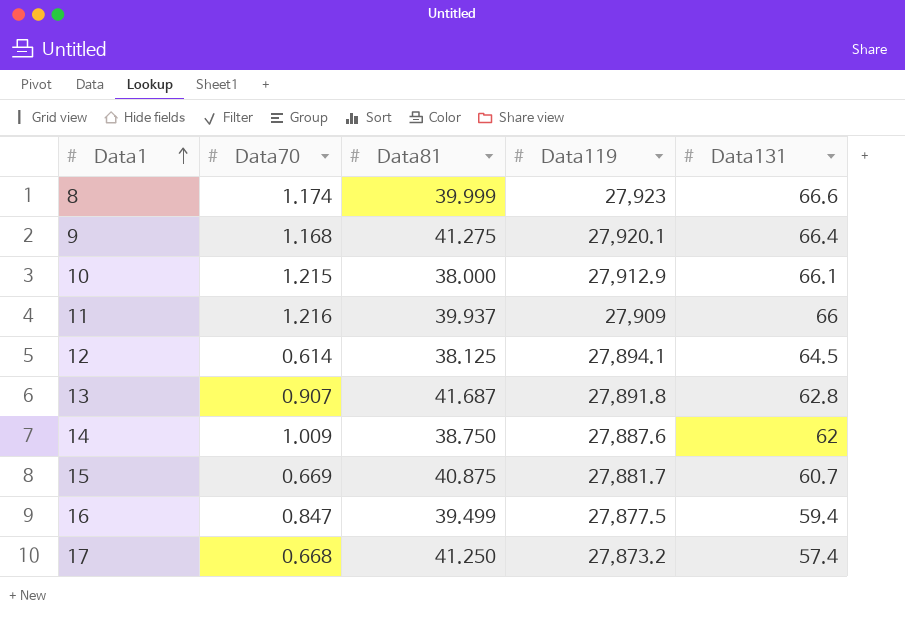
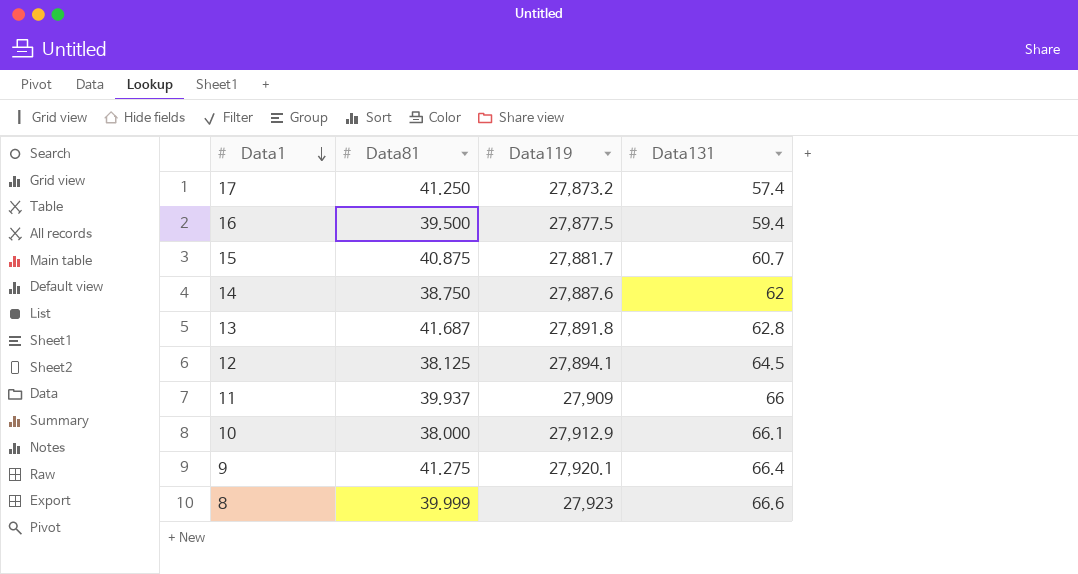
row order: Data1 ascending -> Data1 descending
column Data70 | position: 2 -> none
16 | Data81: 39.499 -> 39.500

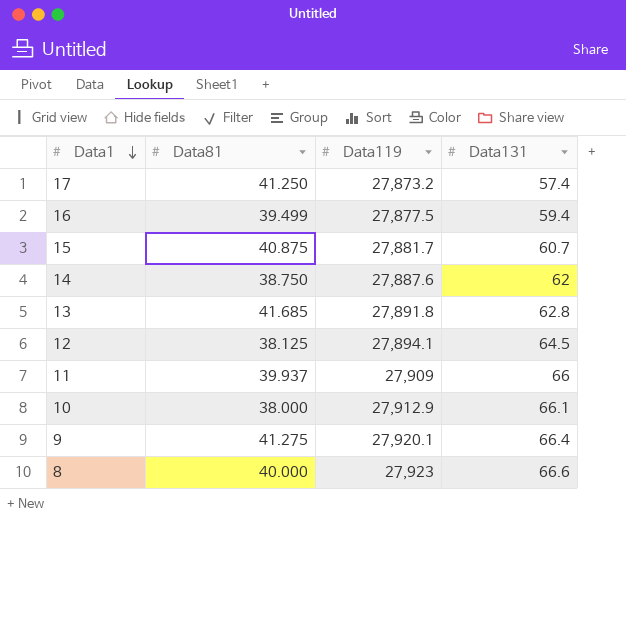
16 | Data81: 39.500 -> 39.499
13 | Data81: 41.687 -> 41.685
8 | Data81: 39.999 -> 40.000

